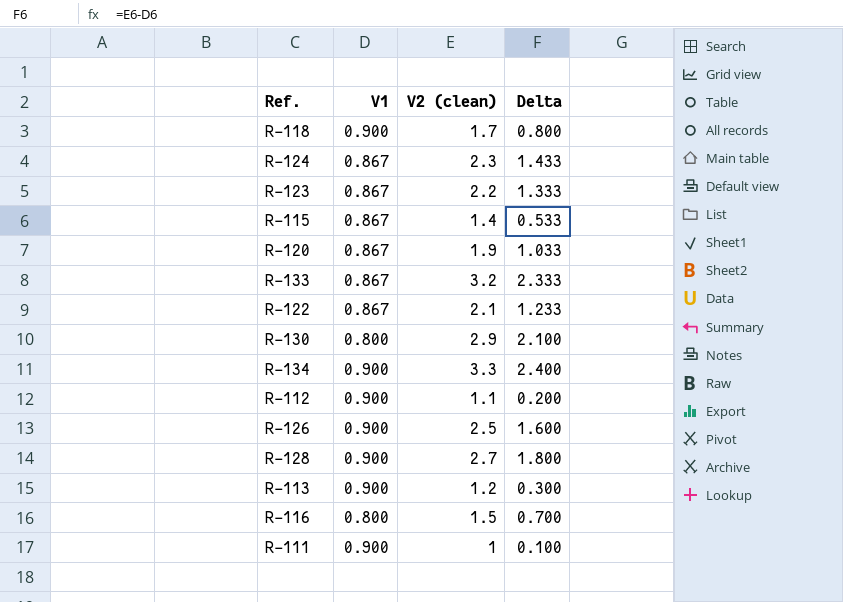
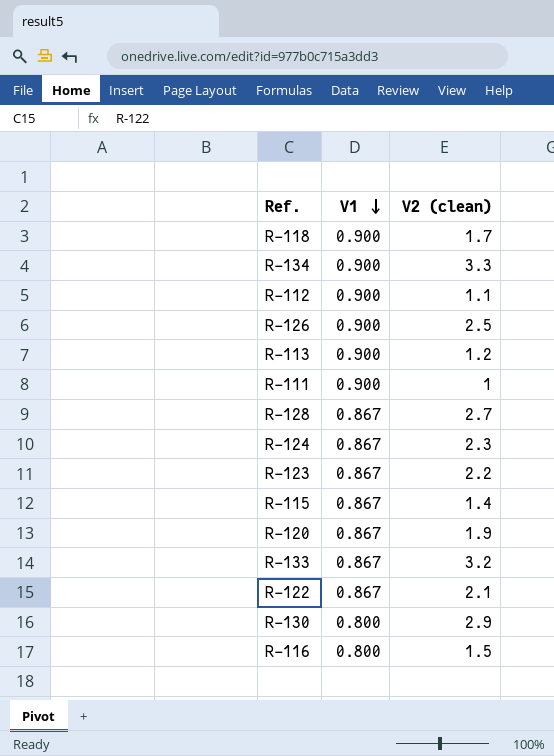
row order: none -> V1 descending
column Delta | formula: [V2 (clean)] - [V1] -> none
R-128 | V1: 0.900 -> 0.867

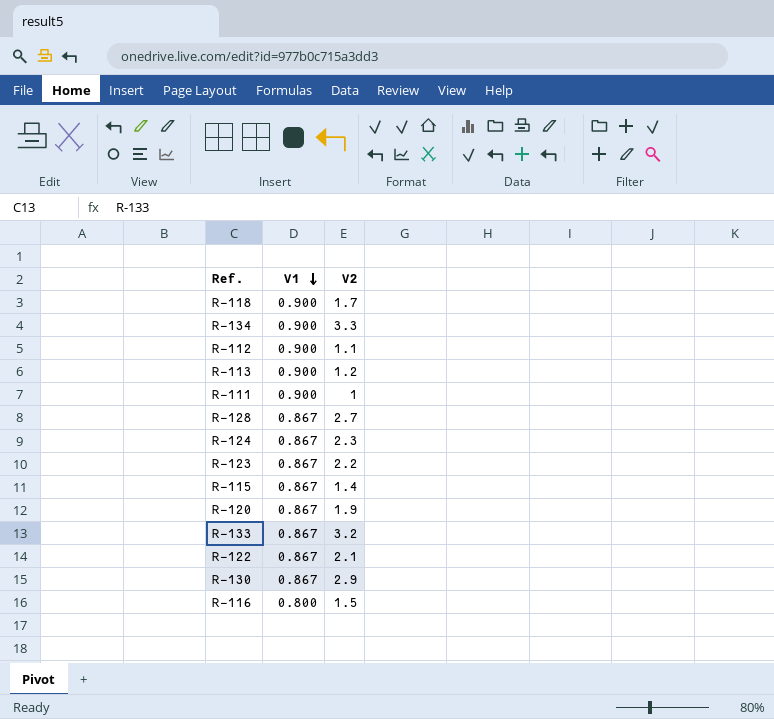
column name: V2 (clean) -> V2
row R-126: 0.900 | 2.5 -> none
R-130 | V1: 0.800 -> 0.867

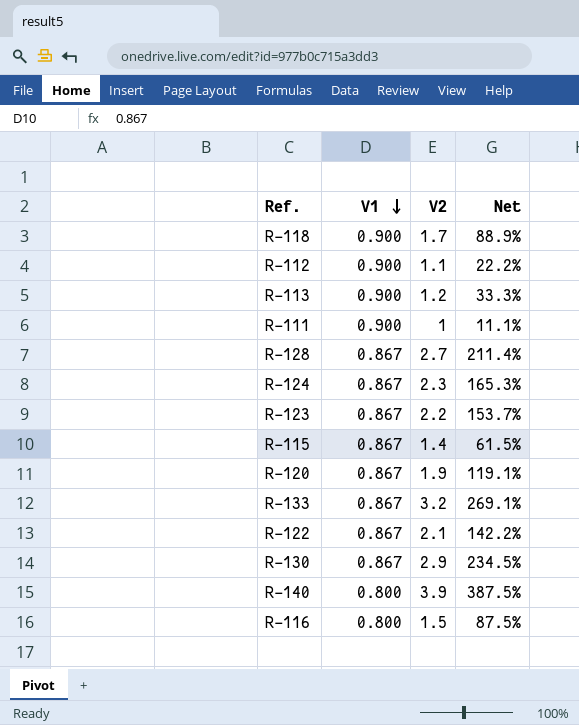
column Net | formula: none -> ([V2] - [V1]) / [V1]
row R-134: 0.900 | 3.3 -> none
row R-140: none -> 0.800 | 3.9 | 387.5%

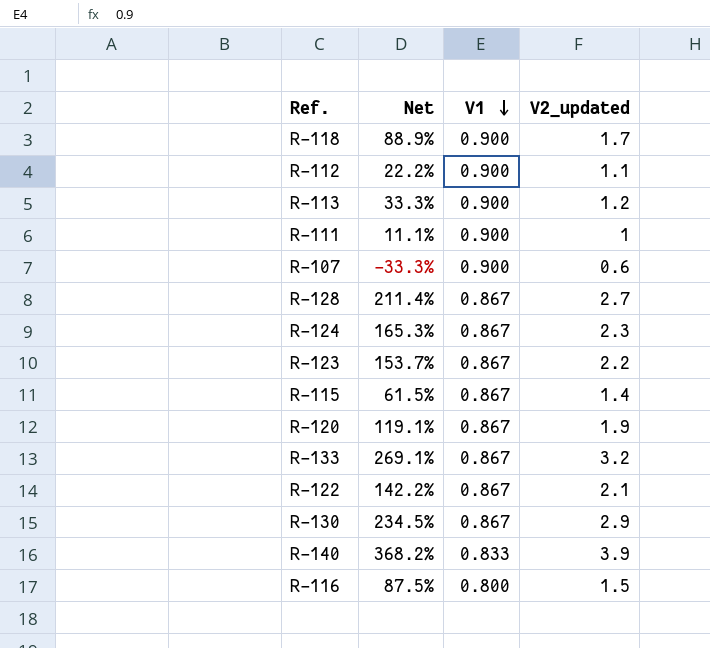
column Net | position: 4 -> 2
column name: V2 -> V2_updated
row R-107: none -> -33.3% | 0.900 | 0.6
R-140 | Net: 387.5% -> 368.2%
R-140 | V1: 0.800 -> 0.833

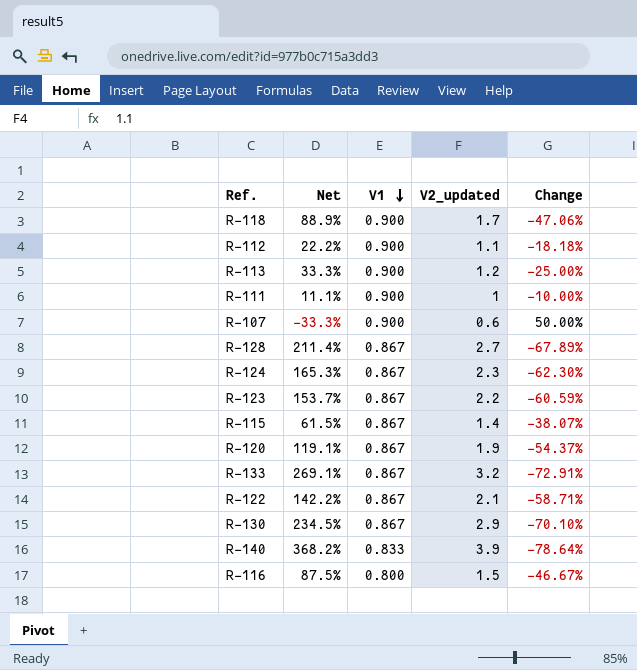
column Change | formula: none -> ([V1] - [V2_updated]) / [V2_updated]

